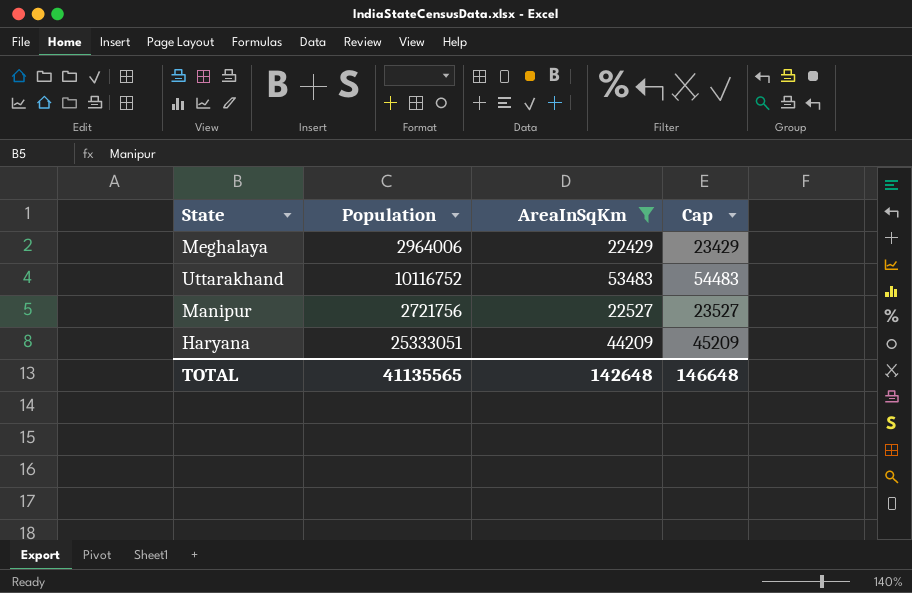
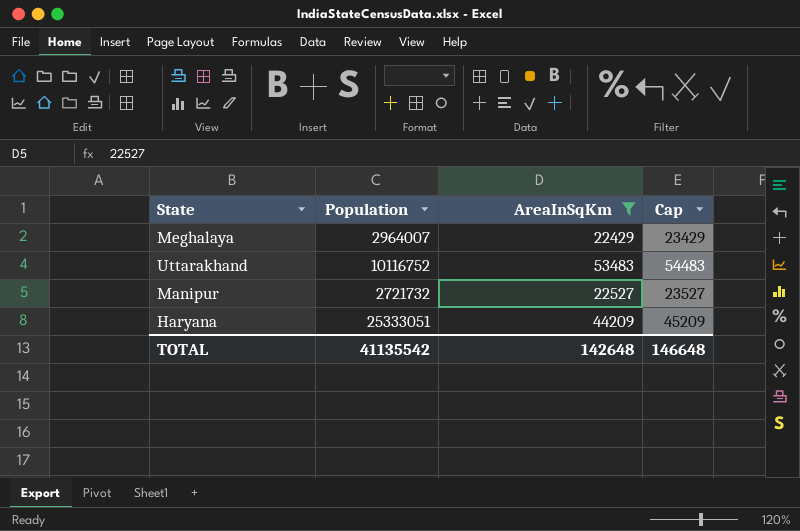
Meghalaya | Population: 2964006 -> 2964007
Manipur | Population: 2721756 -> 2721732
TOTAL | Population: 41135565 -> 41135542

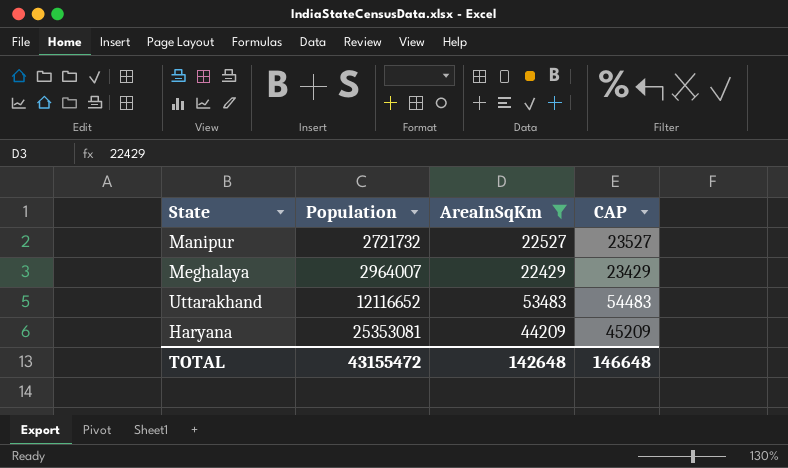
row order: none -> Population ascending
column name: Cap -> CAP
Uttarakhand | Population: 10116752 -> 12116652
Haryana | Population: 25333051 -> 25353081
TOTAL | Population: 41135542 -> 43155472

